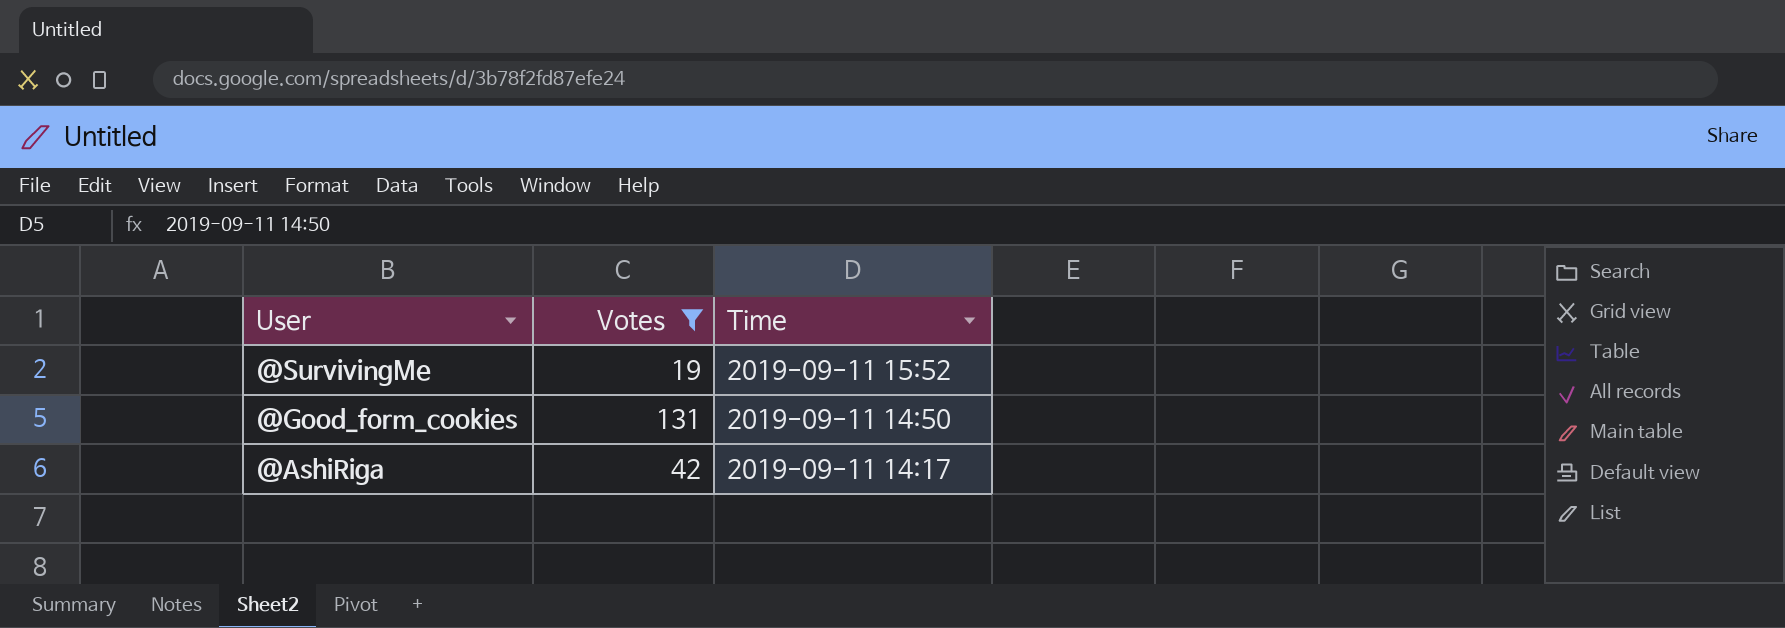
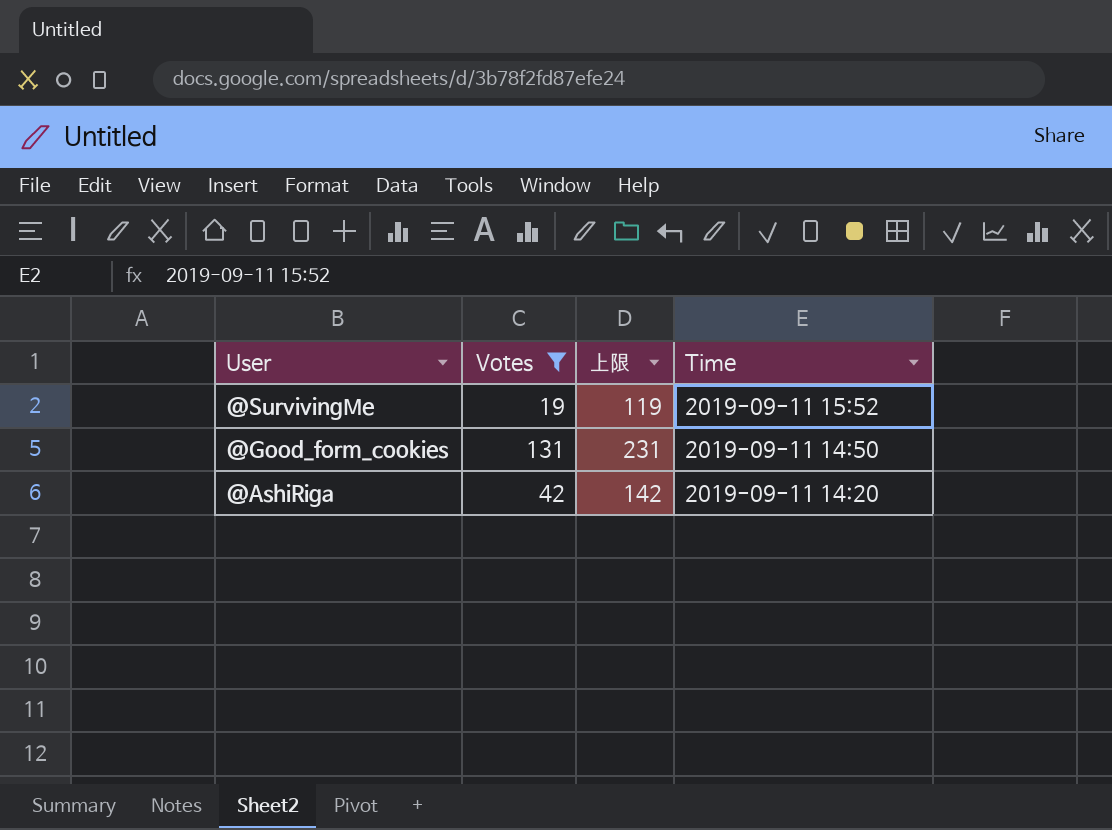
column 上限 | formula: none -> [Votes] + 100
@AshiRiga | Time: 2019-09-11 14:17 -> 2019-09-11 14:20

